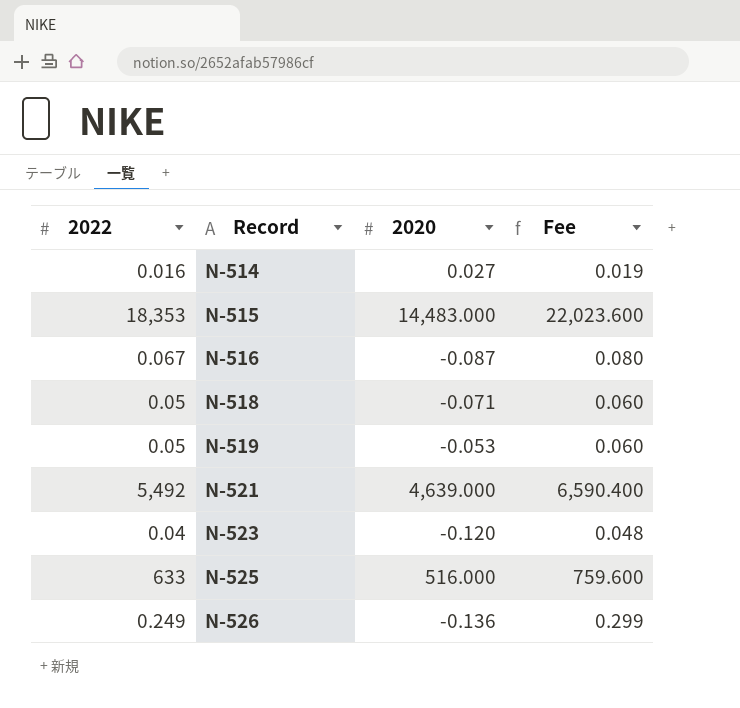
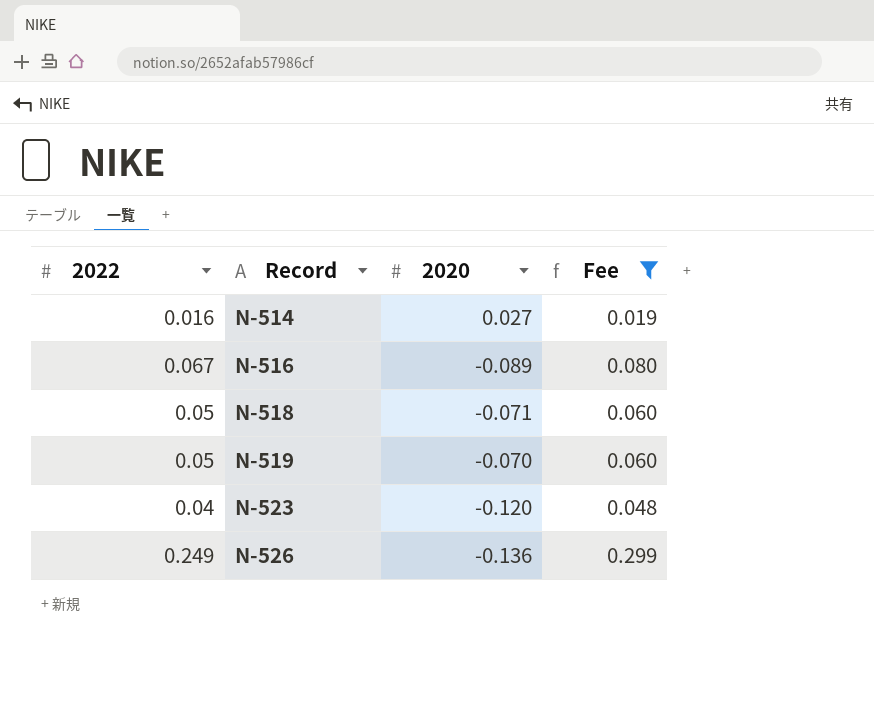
filter: none -> Fee <= 0.299
N-516 | 2020: -0.087 -> -0.089
N-519 | 2020: -0.053 -> -0.070

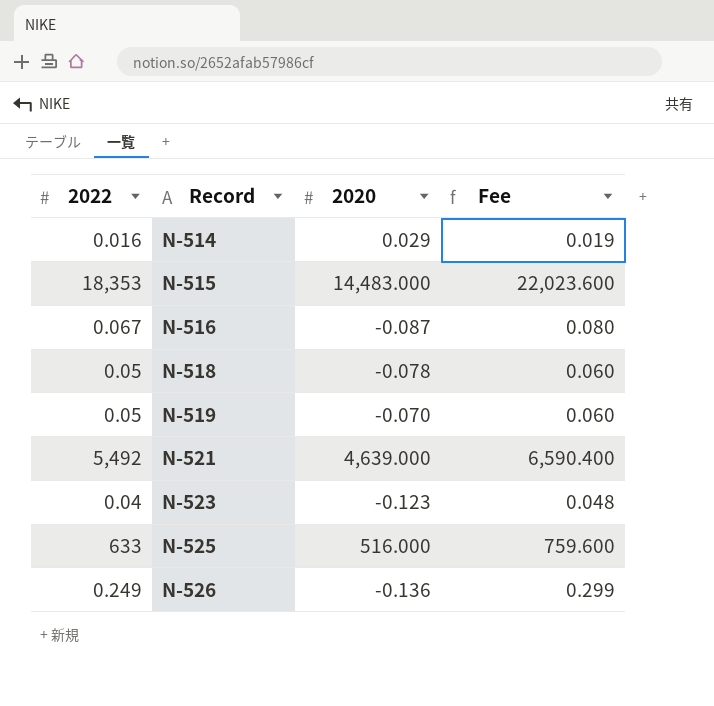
filter: Fee <= 0.299 -> none
N-514 | 2020: 0.027 -> 0.029
N-516 | 2020: -0.089 -> -0.087
N-518 | 2020: -0.071 -> -0.078
N-523 | 2020: -0.120 -> -0.123

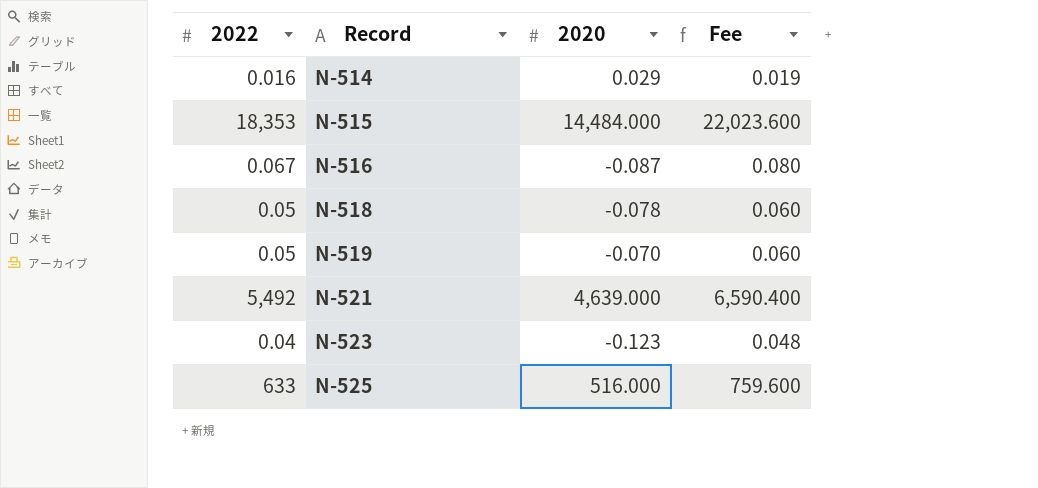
row N-526: 0.249 | -0.136 | 0.299 -> none
N-515 | 2020: 14,483.000 -> 14,484.000

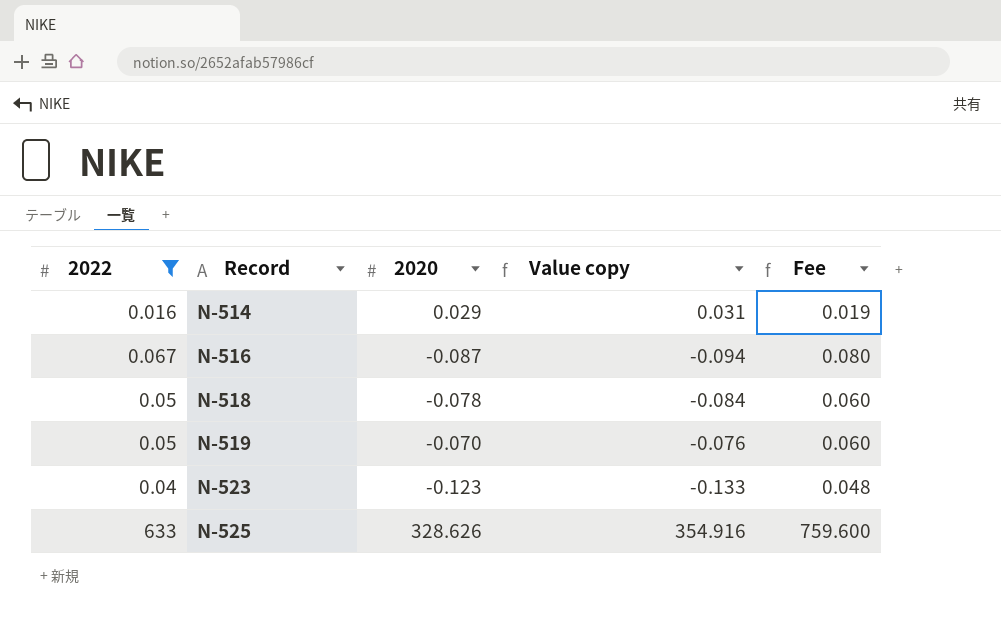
filter: none -> 2022 <= 633
column Value copy | formula: none -> [2020] * 1.08
N-525 | 2020: 516.000 -> 328.626

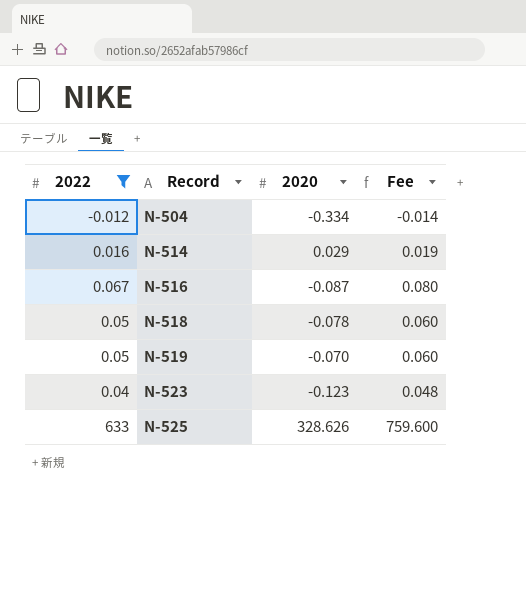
column Value copy | formula: [2020] * 1.08 -> none
row N-504: none -> -0.012 | -0.334 | -0.014

